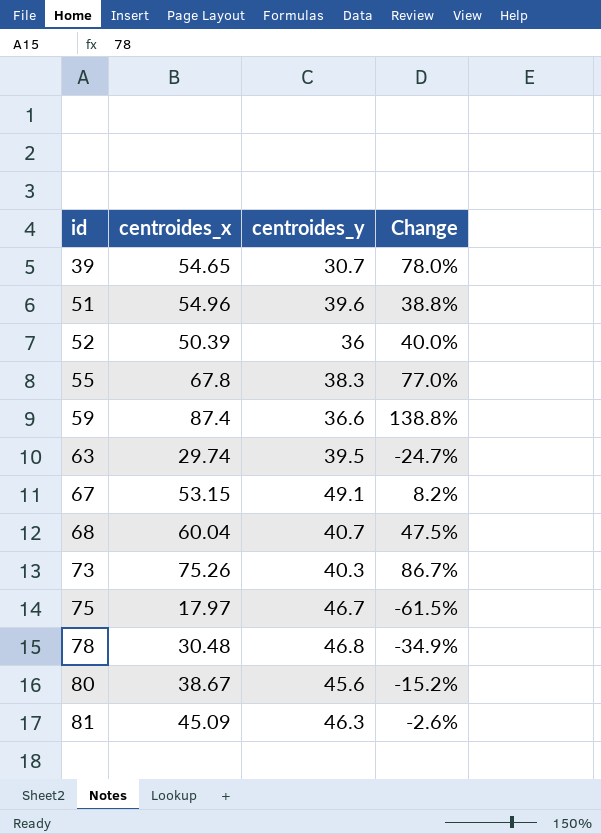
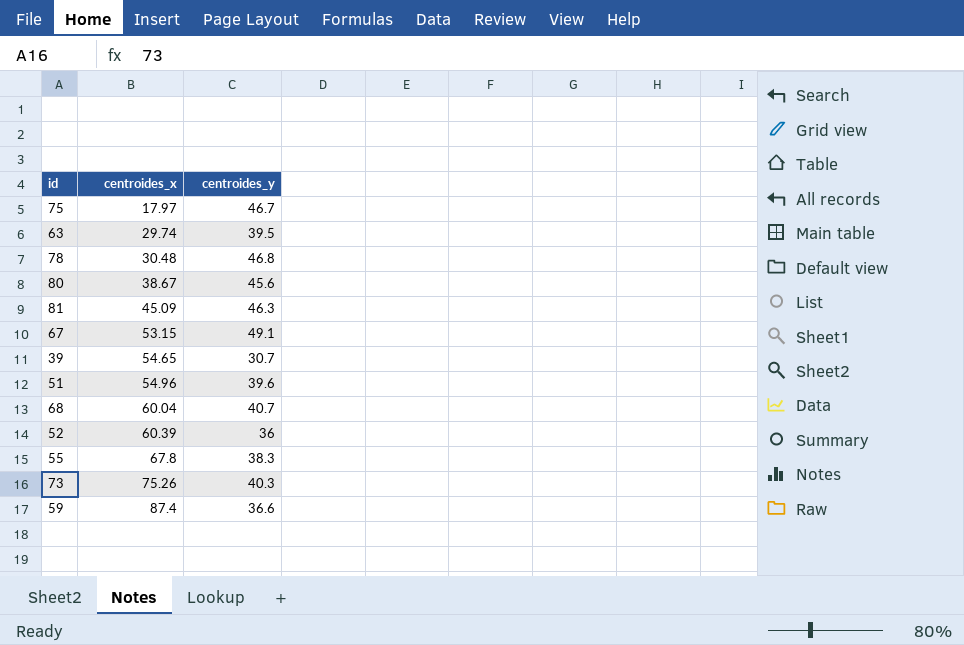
row order: id ascending -> centroides_x ascending
column Change | formula: ([centroides_x] - [centroides_y]) / [centroides_y] -> none
52 | centroides_x: 50.39 -> 60.39

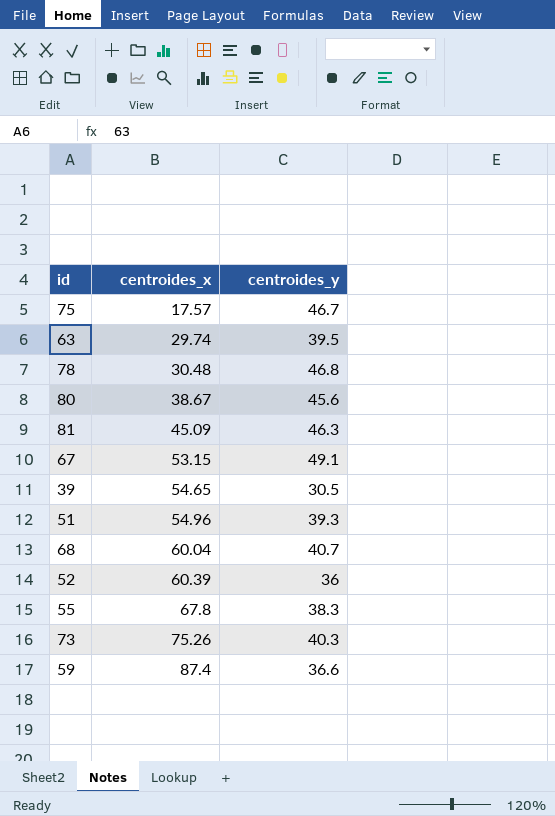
75 | centroides_x: 17.97 -> 17.57
39 | centroides_y: 30.7 -> 30.5
51 | centroides_y: 39.6 -> 39.3

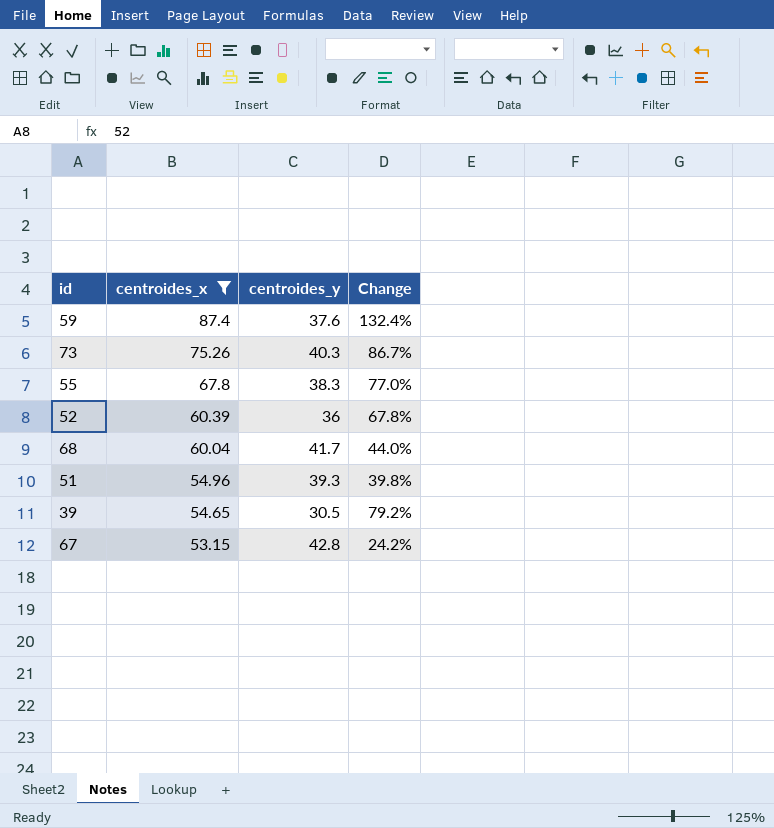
filter: none -> centroides_x >= 53.15
row order: centroides_x ascending -> centroides_x descending
column Change | formula: none -> ([centroides_x] - [centroides_y]) / [centroides_y]
59 | centroides_y: 36.6 -> 37.6
68 | centroides_y: 40.7 -> 41.7
67 | centroides_y: 49.1 -> 42.8

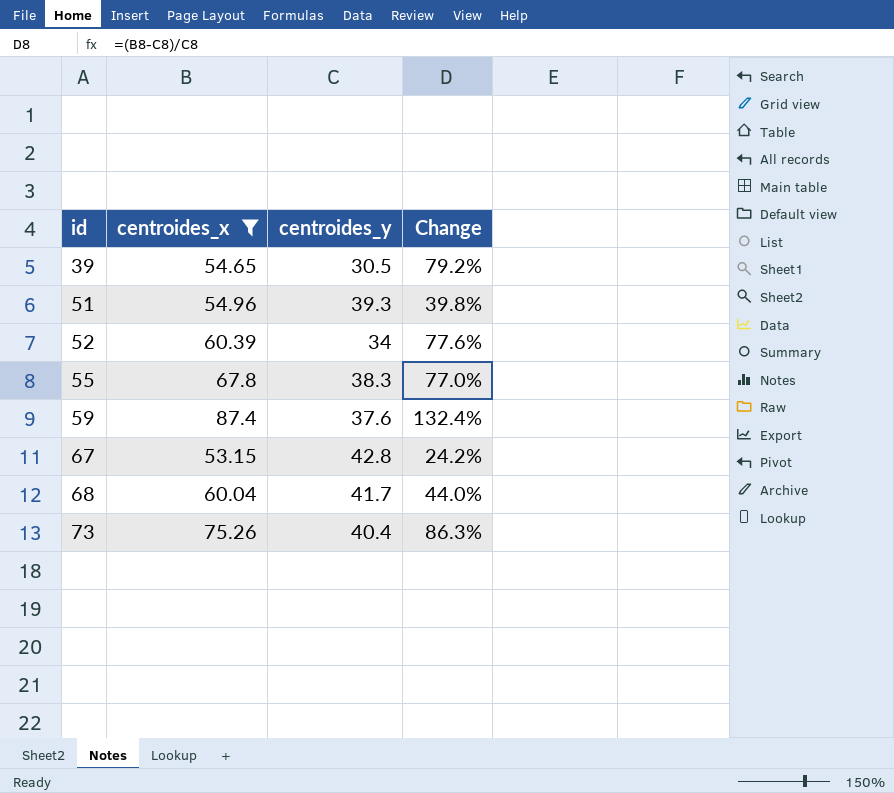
row order: centroides_x descending -> id ascending
52 | centroides_y: 36 -> 34
52 | Change: 67.8% -> 77.6%
73 | centroides_y: 40.3 -> 40.4
73 | Change: 86.7% -> 86.3%

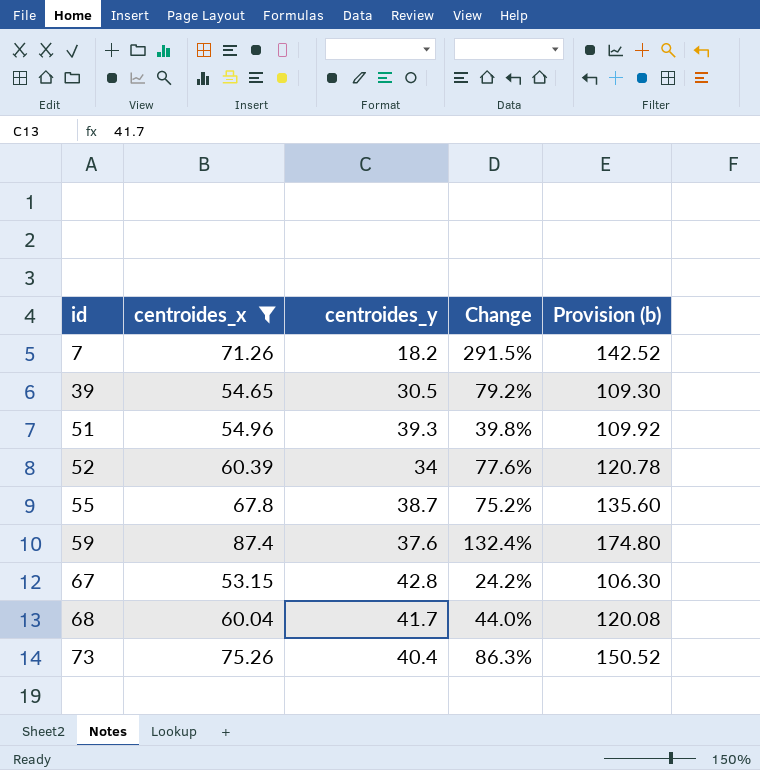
column Provision (b) | formula: none -> [centroides_x] * 2
row 7: none -> 71.26 | 18.2 | 291.5% | 142.52
55 | centroides_y: 38.3 -> 38.7
55 | Change: 77.0% -> 75.2%

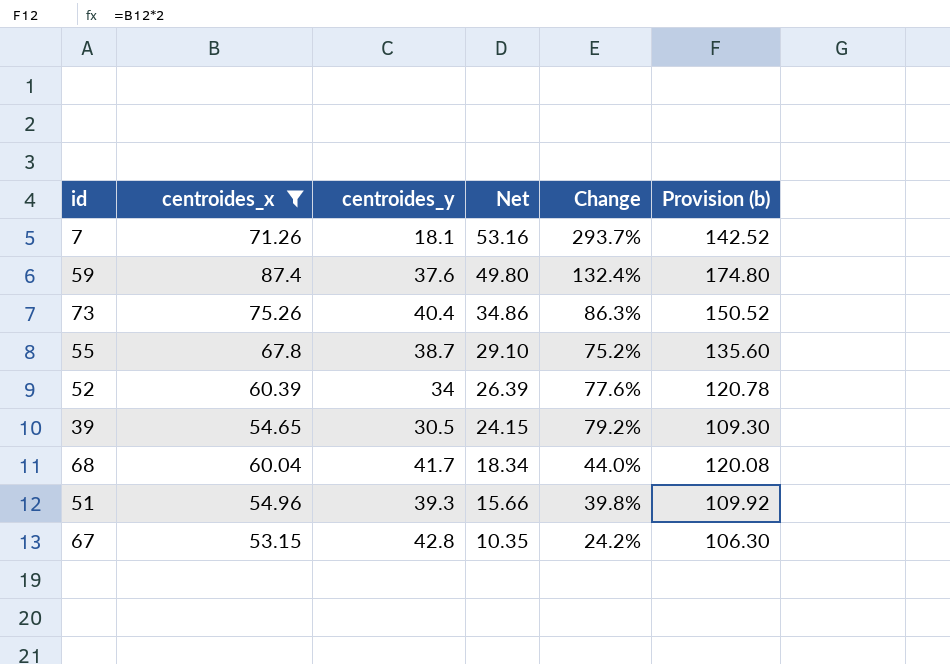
row order: id ascending -> Net descending
column Net | formula: none -> [centroides_x] - [centroides_y]
7 | centroides_y: 18.2 -> 18.1
7 | Change: 291.5% -> 293.7%

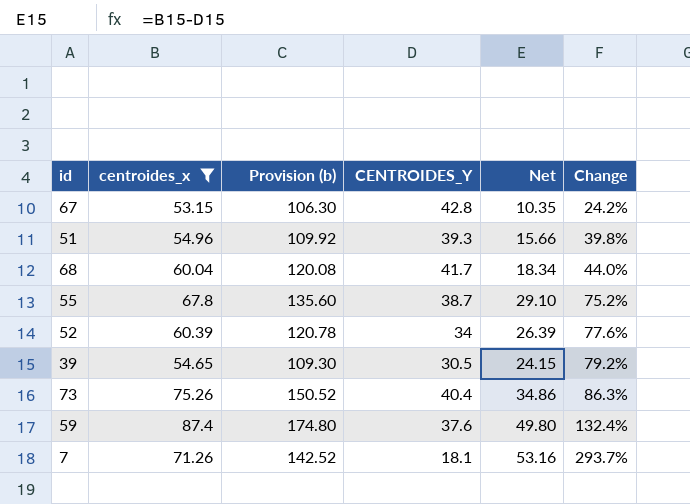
row order: Net descending -> Change ascending
column Provision (b) | position: 6 -> 3
column name: centroides_y -> CENTROIDES_Y

